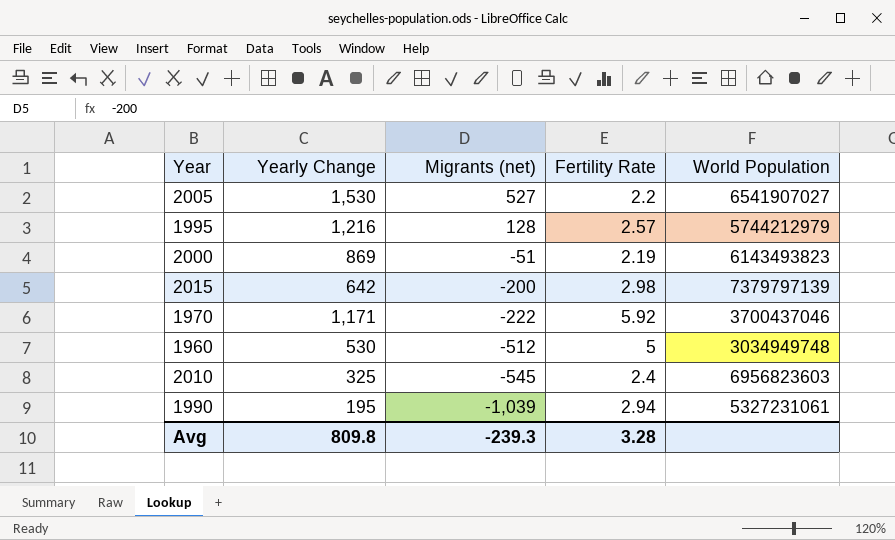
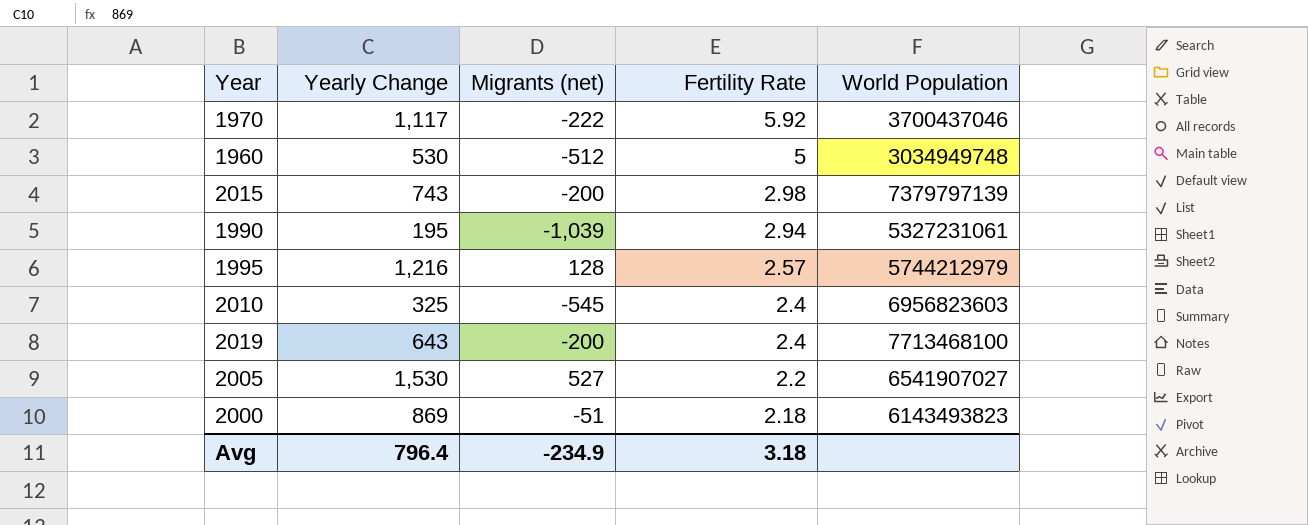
row order: Migrants (net) descending -> Fertility Rate descending
1970 | Yearly Change: 1,171 -> 1,117
2015 | Yearly Change: 642 -> 743
row 2019: none -> 643 | -200 | 2.4 | 7713468100
2000 | Fertility Rate: 2.19 -> 2.18
Avg | Yearly Change: 809.8 -> 796.4
Avg | Migrants (net): -239.3 -> -234.9
Avg | Fertility Rate: 3.28 -> 3.18

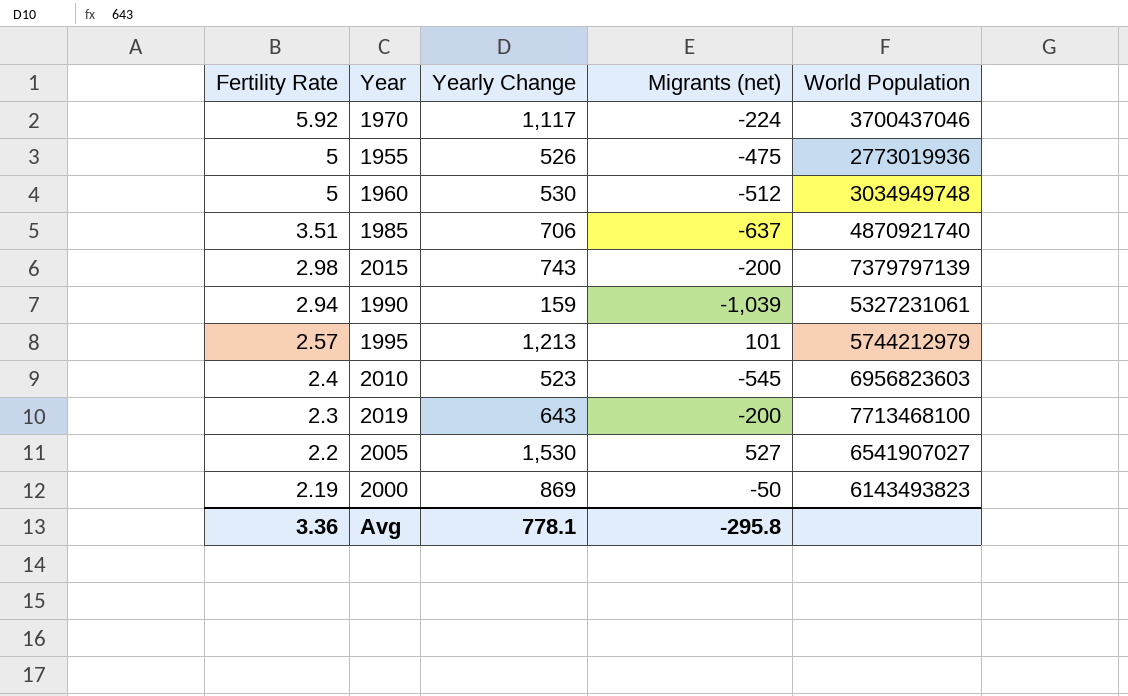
column Fertility Rate | position: 4 -> 1
1970 | Migrants (net): -222 -> -224
row 1955: none -> 5 | 526 | -475 | 2773019936
row 1985: none -> 3.51 | 706 | -637 | 4870921740
1990 | Yearly Change: 195 -> 159
1995 | Yearly Change: 1,216 -> 1,213
1995 | Migrants (net): 128 -> 101
2010 | Yearly Change: 325 -> 523
2019 | Fertility Rate: 2.4 -> 2.3
2000 | Fertility Rate: 2.18 -> 2.19
2000 | Migrants (net): -51 -> -50
Avg | Fertility Rate: 3.18 -> 3.36
Avg | Yearly Change: 796.4 -> 778.1
Avg | Migrants (net): -234.9 -> -295.8

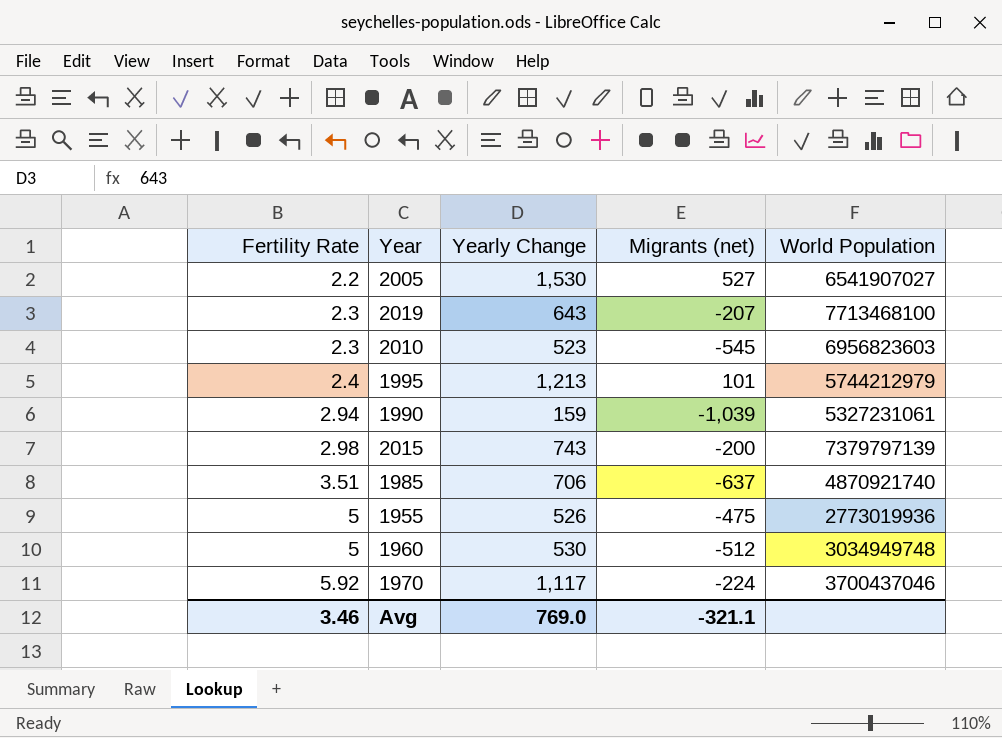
row order: Fertility Rate descending -> Fertility Rate ascending
row 2000: 2.19 | 869 | -50 | 6143493823 -> none
2019 | Migrants (net): -200 -> -207
2010 | Fertility Rate: 2.4 -> 2.3
1995 | Fertility Rate: 2.57 -> 2.4
Avg | Fertility Rate: 3.36 -> 3.46
Avg | Yearly Change: 778.1 -> 769.0
Avg | Migrants (net): -295.8 -> -321.1

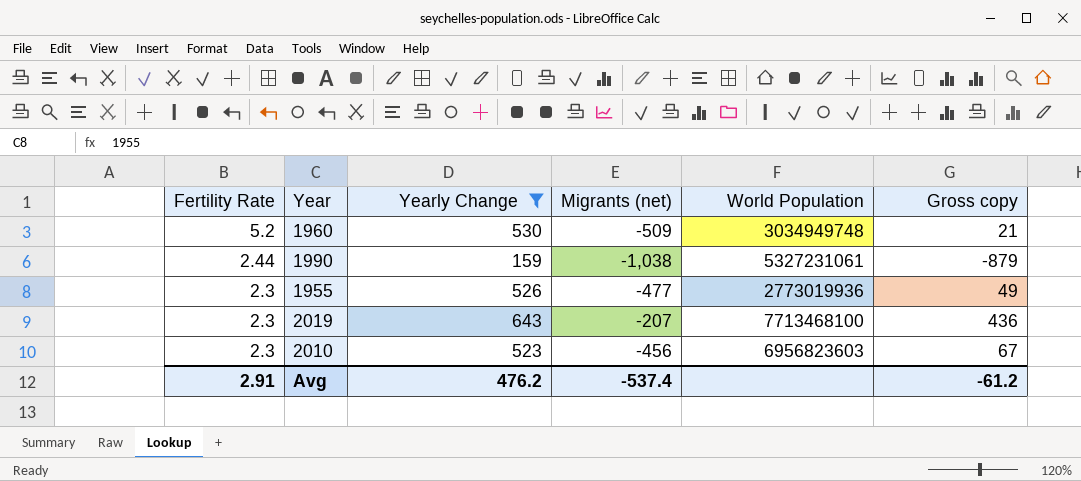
filter: none -> Yearly Change <= 643
row order: Fertility Rate ascending -> Fertility Rate descending
column Gross copy | formula: none -> [Yearly Change] + [Migrants (net)]
1960 | Fertility Rate: 5 -> 5.2
1960 | Migrants (net): -512 -> -509
1990 | Fertility Rate: 2.94 -> 2.44
1990 | Migrants (net): -1,039 -> -1,038
1955 | Fertility Rate: 5 -> 2.3
1955 | Migrants (net): -475 -> -477
2010 | Migrants (net): -545 -> -456
Avg | Fertility Rate: 3.46 -> 2.91
Avg | Yearly Change: 769.0 -> 476.2
Avg | Migrants (net): -321.1 -> -537.4

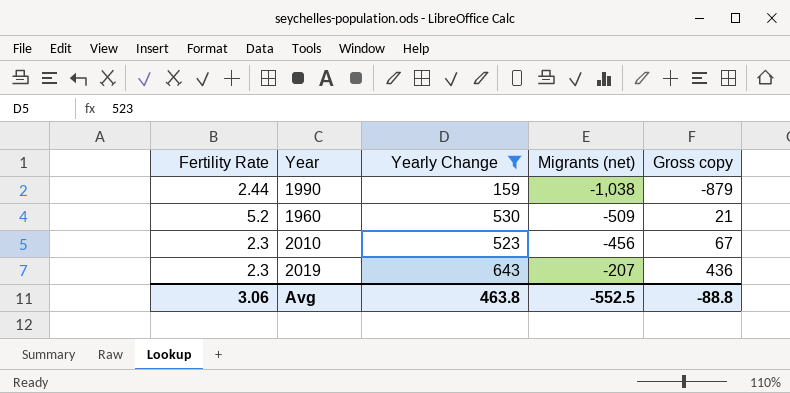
row order: Fertility Rate descending -> Migrants (net) ascending
column World Population | position: 5 -> none
row 1955: 2.3 | 526 | -477 | 2773019936 | 49 -> none
Avg | Fertility Rate: 2.91 -> 3.06
Avg | Yearly Change: 476.2 -> 463.8
Avg | Migrants (net): -537.4 -> -552.5
Avg | Gross copy: -61.2 -> -88.8

